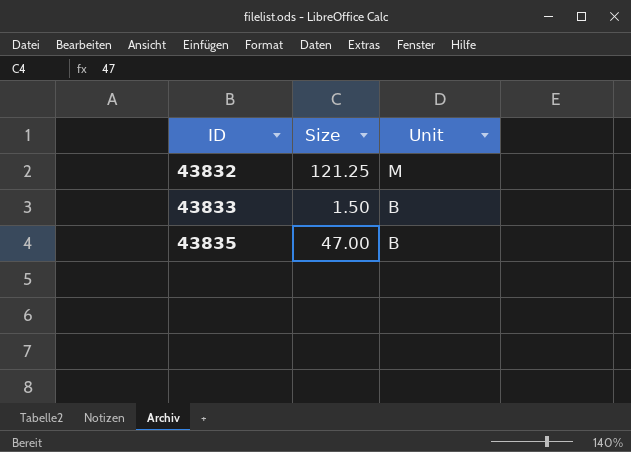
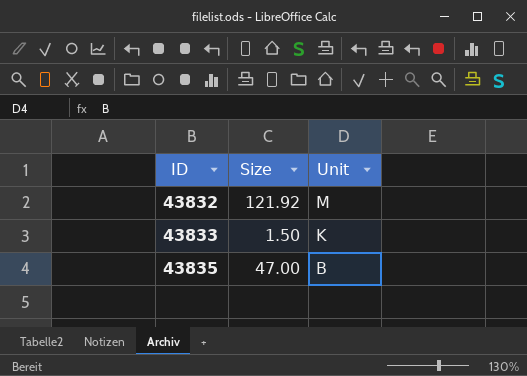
43832 | Size: 121.25 -> 121.92
43833 | Unit: B -> K

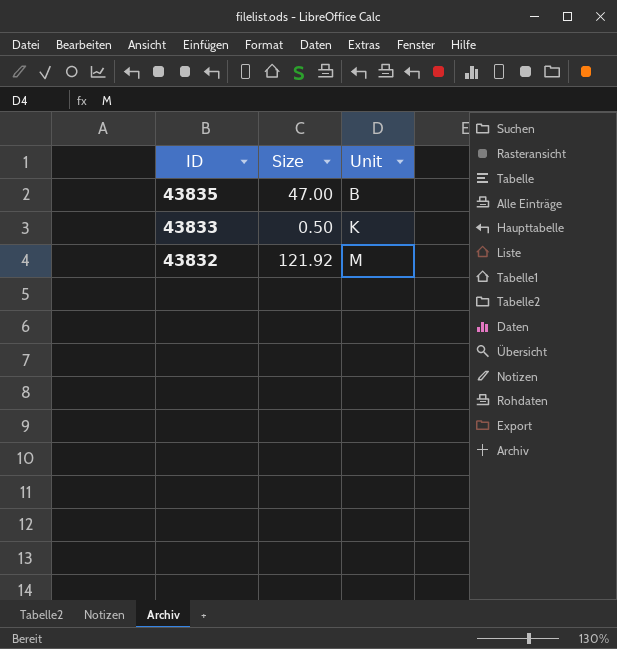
row order: ID ascending -> ID descending
43833 | Size: 1.50 -> 0.50

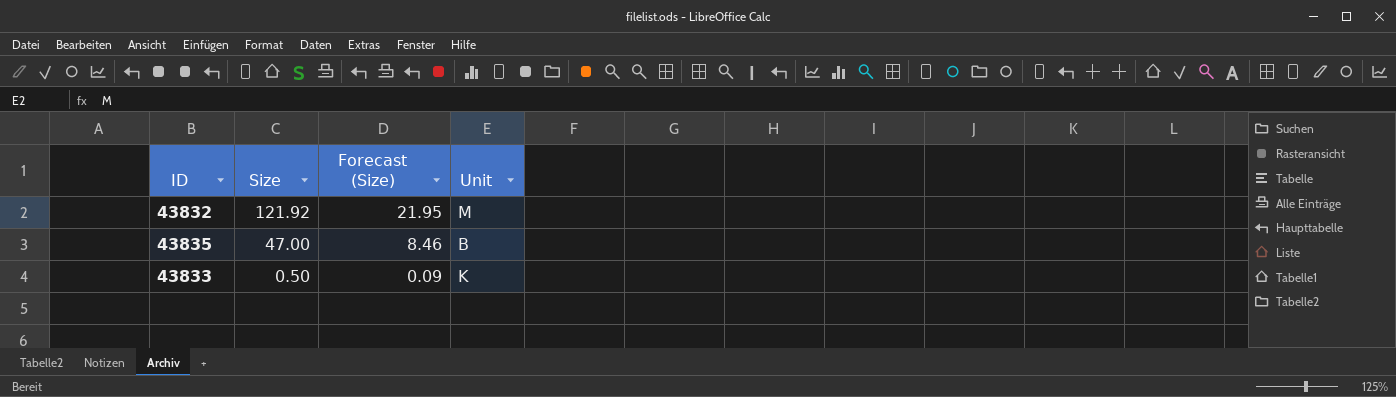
row order: ID descending -> Size descending
column Forecast (Size) | formula: none -> [Size] * 0.18

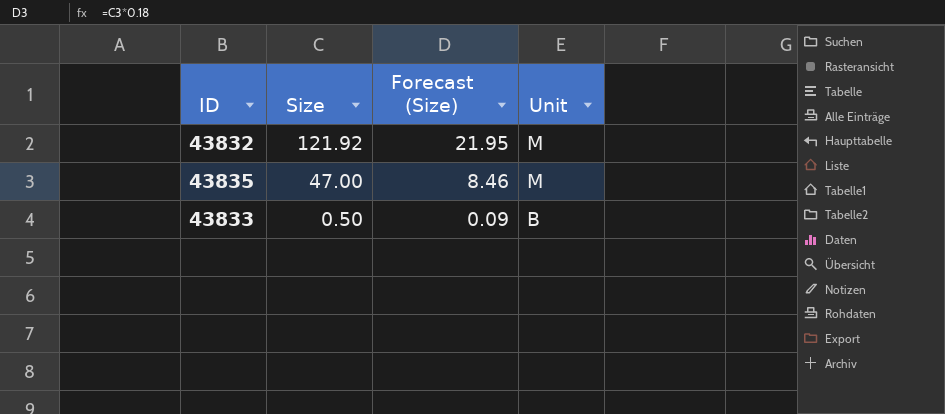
43835 | Unit: B -> M
43833 | Unit: K -> B

